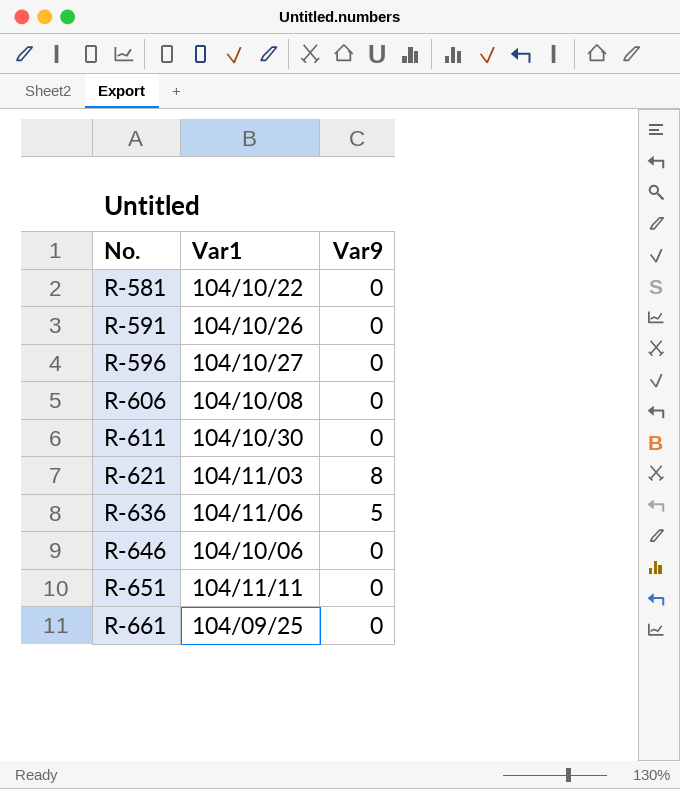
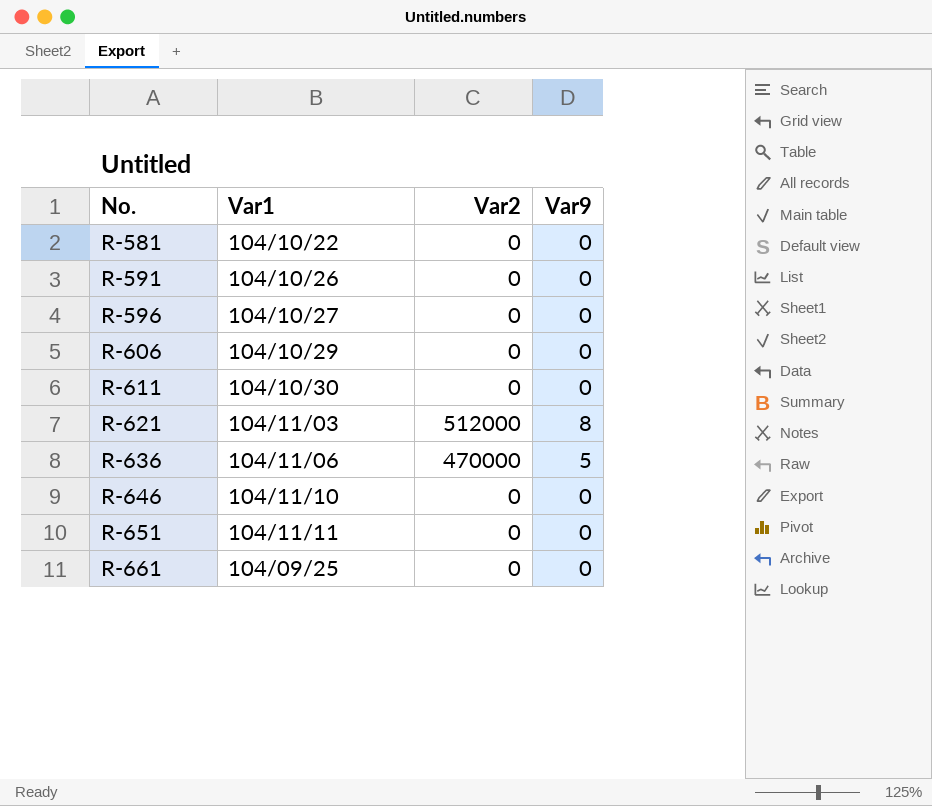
column Var2 | position: none -> 3
R-606 | Var1: 104/10/08 -> 104/10/29
R-646 | Var1: 104/10/06 -> 104/11/10

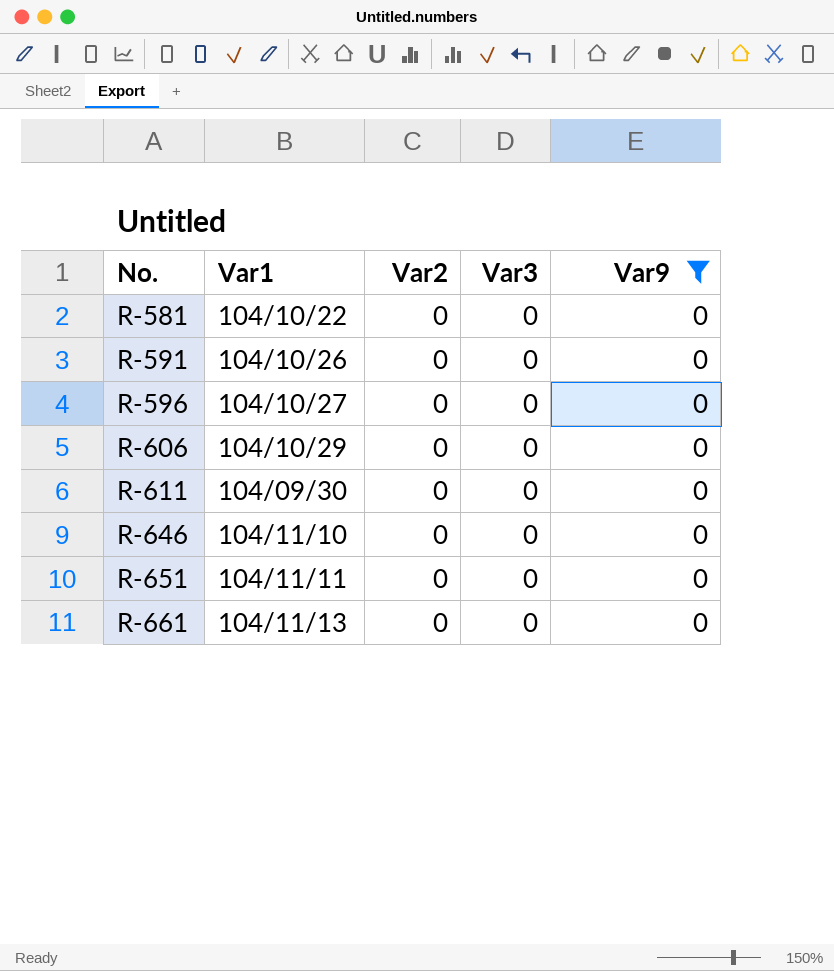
filter: none -> Var9 = 0
column Var3 | position: none -> 4
R-611 | Var1: 104/10/30 -> 104/09/30
R-661 | Var1: 104/09/25 -> 104/11/13

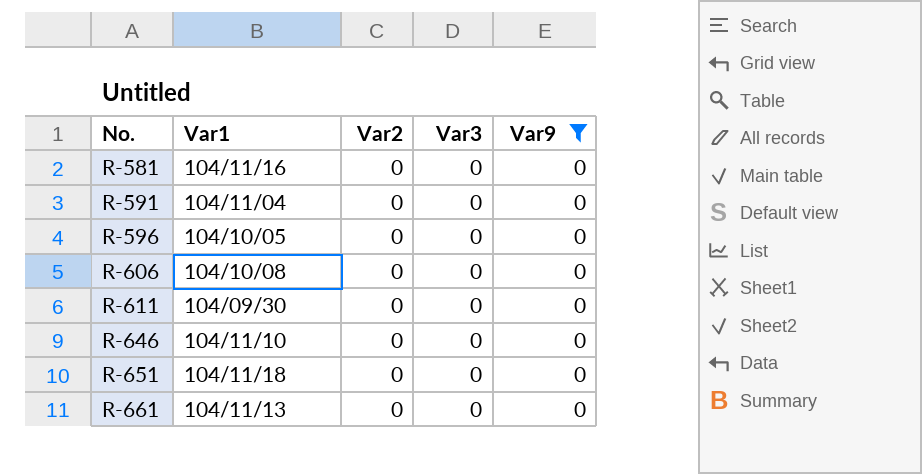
R-581 | Var1: 104/10/22 -> 104/11/16
R-591 | Var1: 104/10/26 -> 104/11/04
R-596 | Var1: 104/10/27 -> 104/10/05
R-606 | Var1: 104/10/29 -> 104/10/08
R-651 | Var1: 104/11/11 -> 104/11/18

